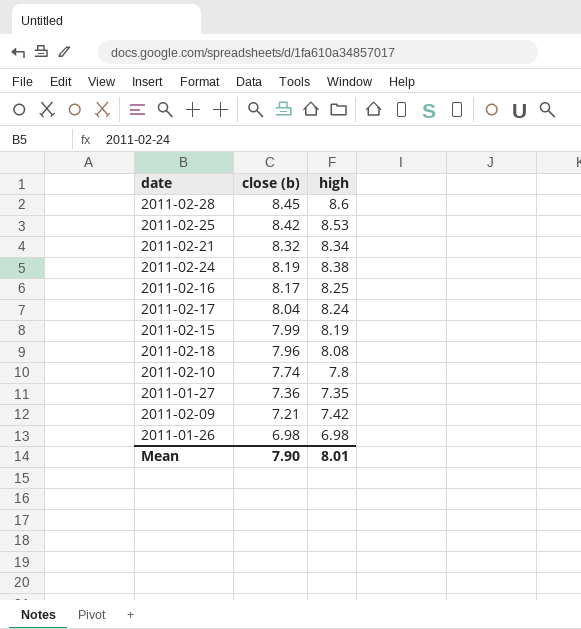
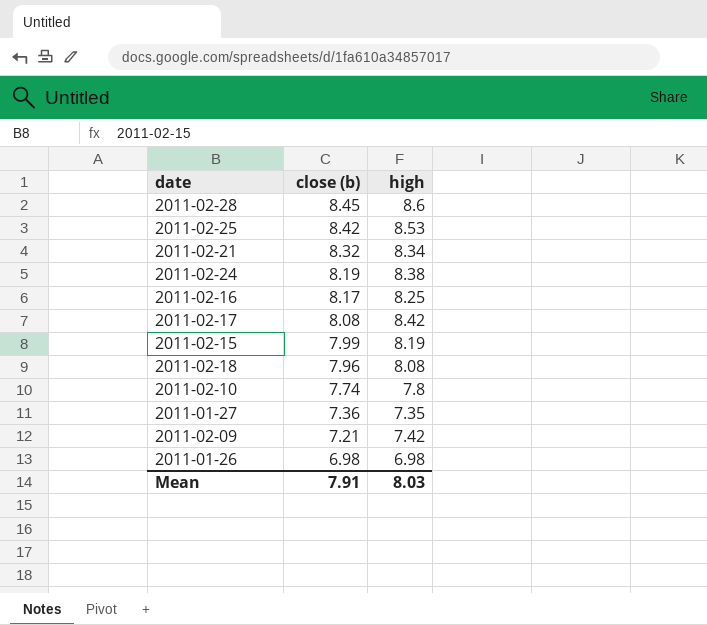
2011-02-17 | close (b): 8.04 -> 8.08
2011-02-17 | high: 8.24 -> 8.42
Mean | close (b): 7.90 -> 7.91
Mean | high: 8.01 -> 8.03

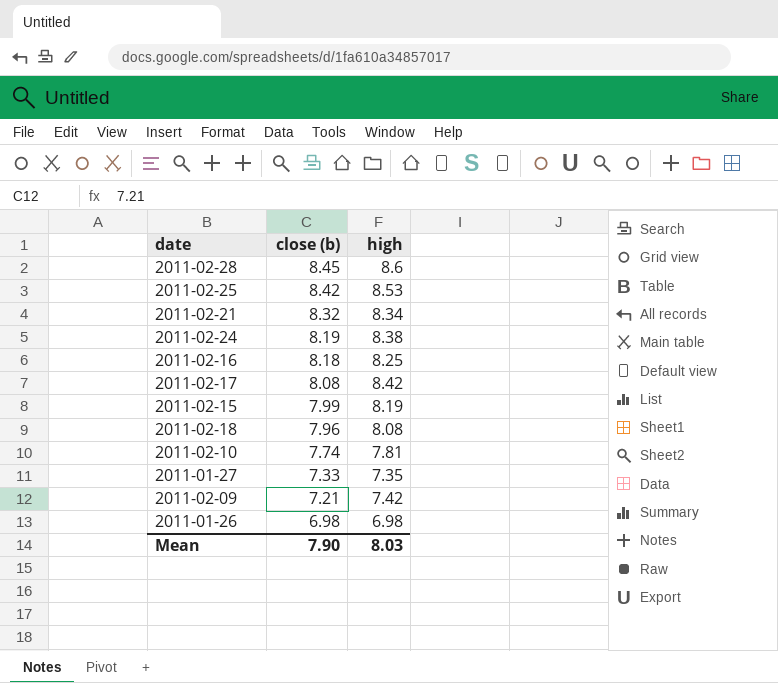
2011-02-16 | close (b): 8.17 -> 8.18
2011-02-10 | high: 7.8 -> 7.81
2011-01-27 | close (b): 7.36 -> 7.33
Mean | close (b): 7.91 -> 7.90

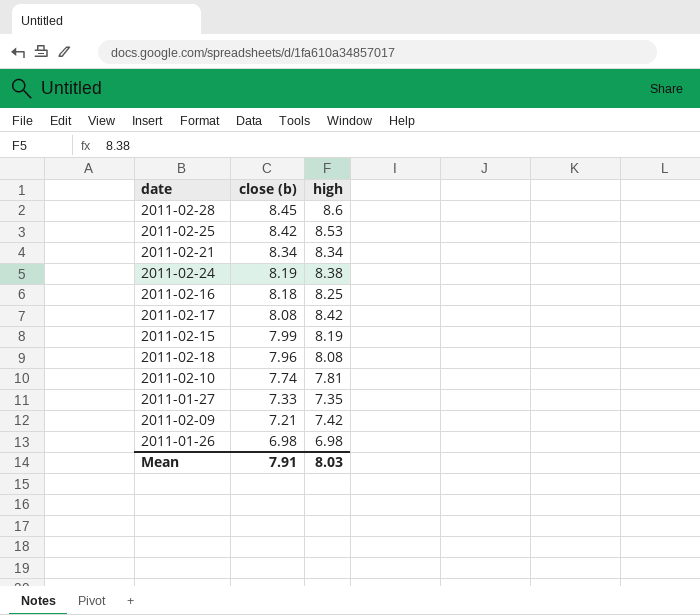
2011-02-21 | close (b): 8.32 -> 8.34
Mean | close (b): 7.90 -> 7.91

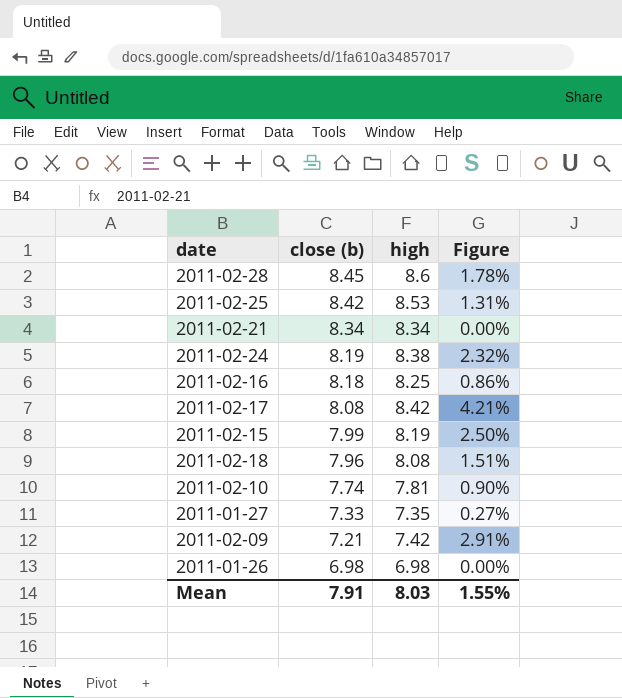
column Figure | formula: none -> ([high] - [close (b)]) / [close (b)]

